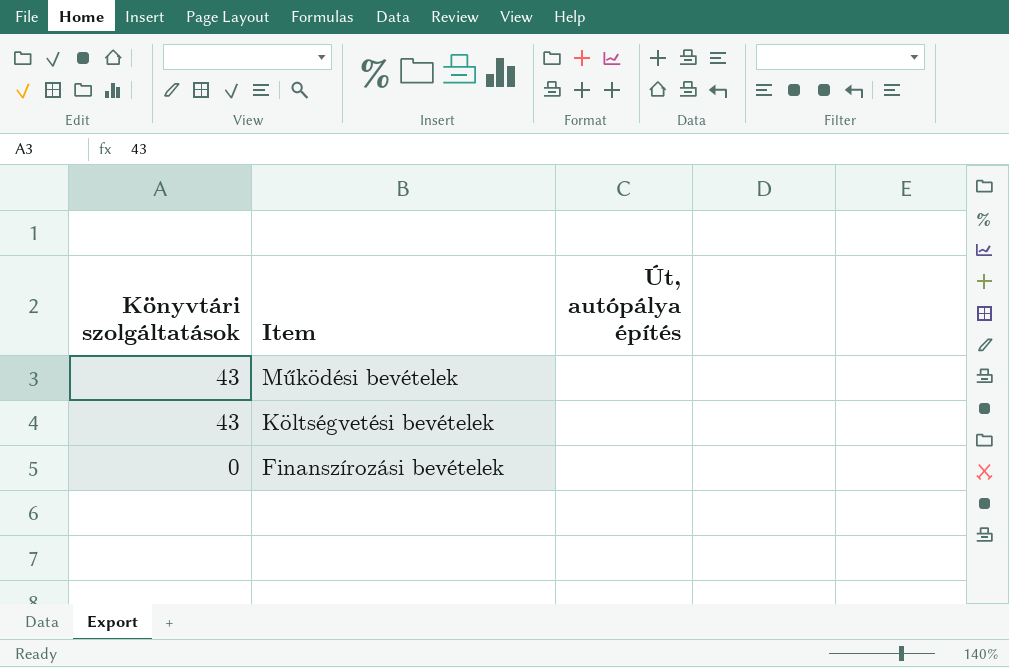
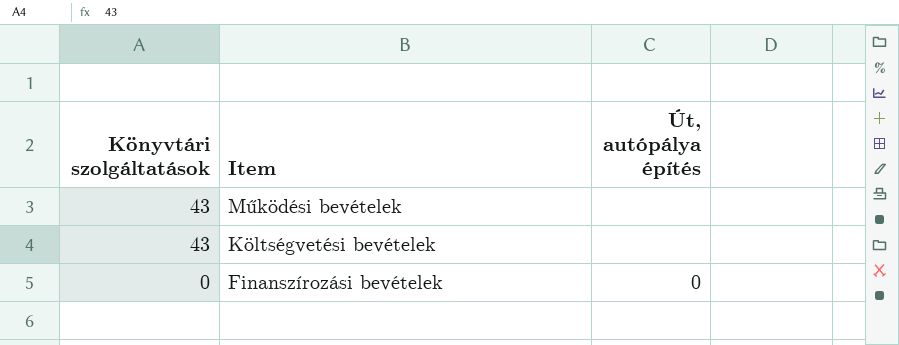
Finanszírozási bevételek | Út, autópálya építés: none -> 0

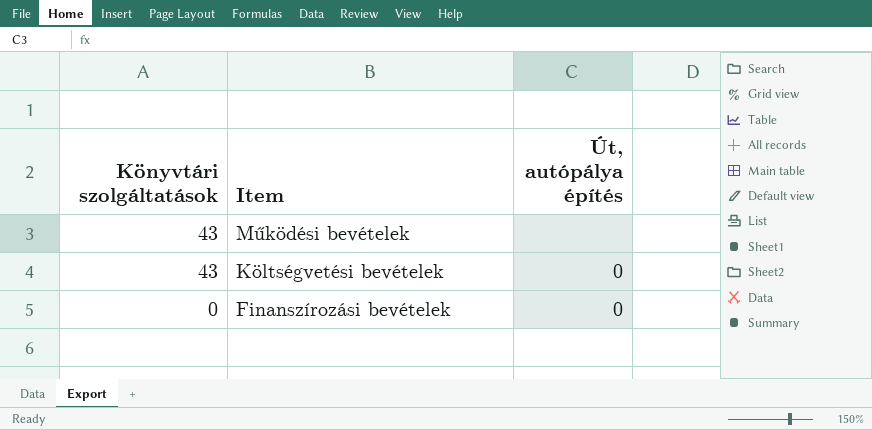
Költségvetési bevételek | Út, autópálya építés: none -> 0

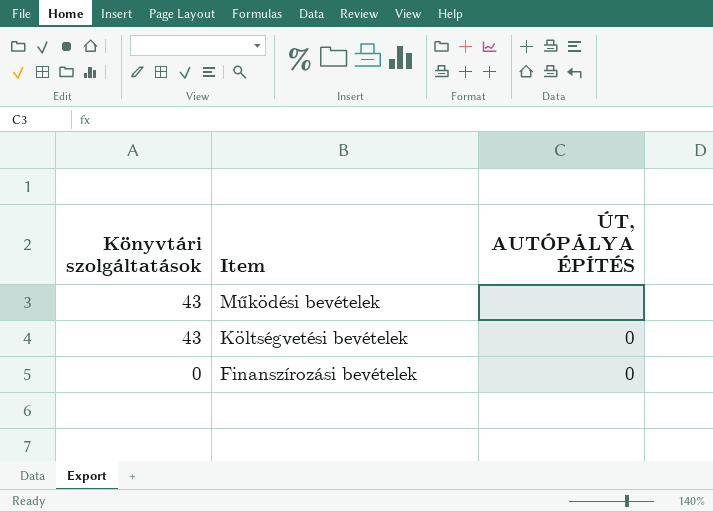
column name: Út, autópálya építés -> ÚT, AUTÓPÁLYA ÉPÍTÉS

